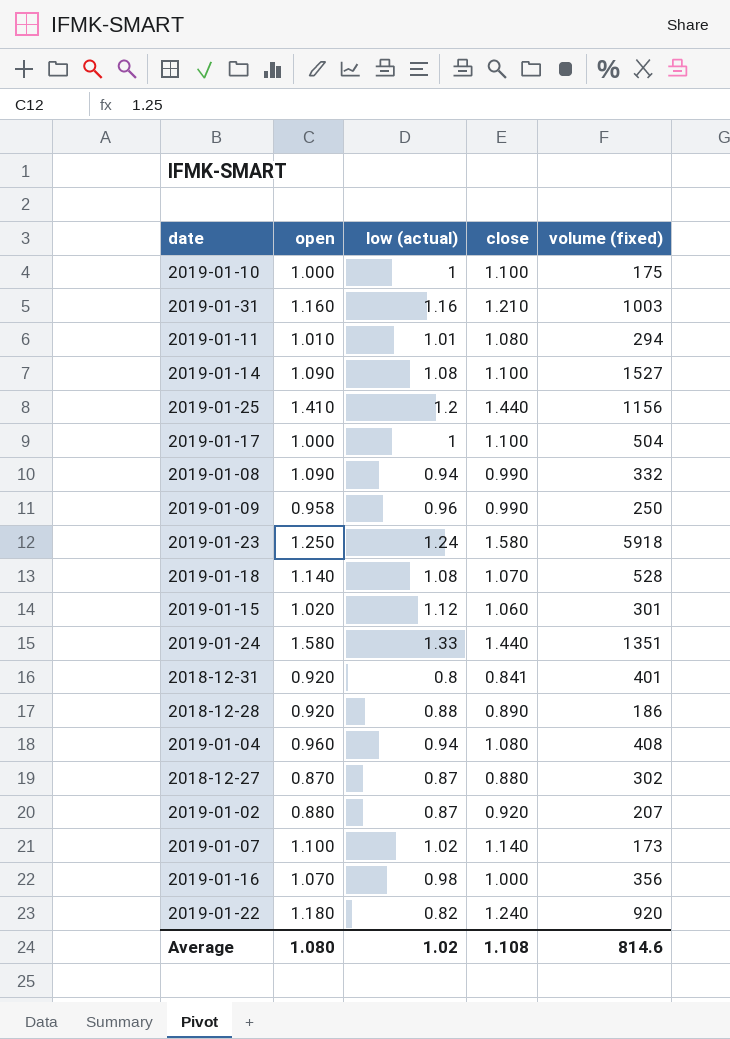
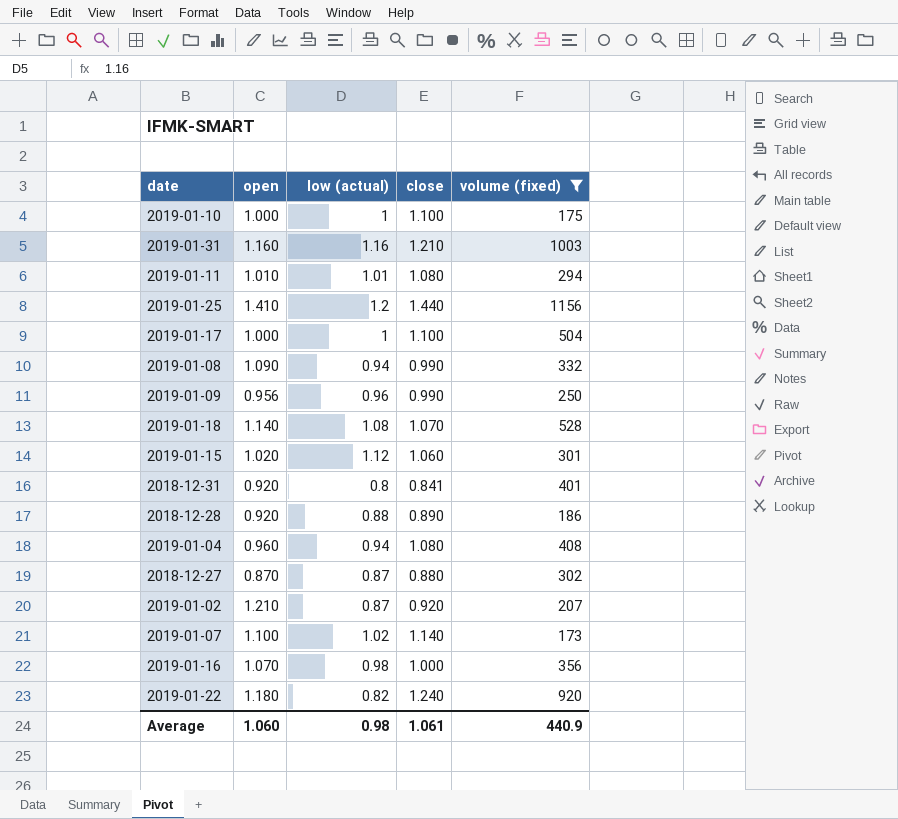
filter: none -> volume (fixed) <= 1156
2019-01-09 | open: 0.958 -> 0.956
2019-01-02 | open: 0.880 -> 1.210
Average | open: 1.080 -> 1.060
Average | low (actual): 1.02 -> 0.98
Average | close: 1.108 -> 1.061
Average | volume (fixed): 814.6 -> 440.9

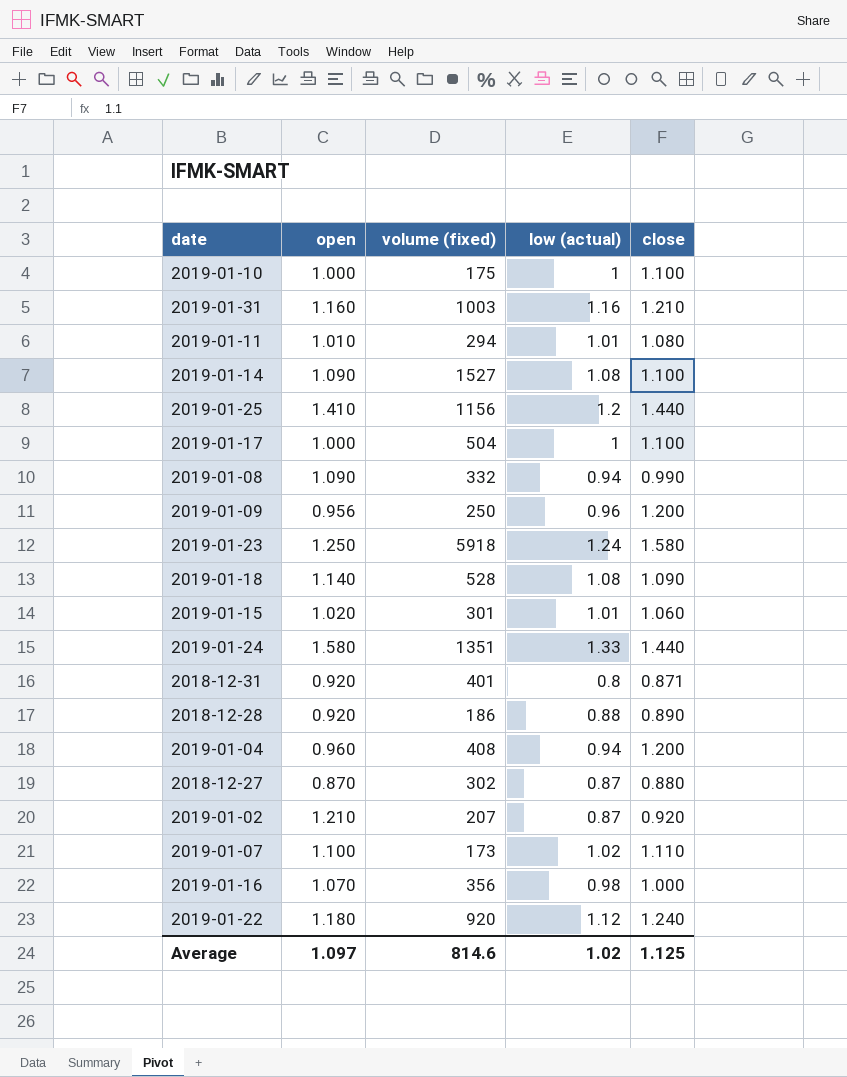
filter: volume (fixed) <= 1156 -> none
column volume (fixed) | position: 5 -> 3
2019-01-09 | close: 0.990 -> 1.200
2019-01-18 | close: 1.070 -> 1.090
2019-01-15 | low (actual): 1.12 -> 1.01
2018-12-31 | close: 0.841 -> 0.871
2019-01-04 | close: 1.080 -> 1.200
2019-01-07 | close: 1.140 -> 1.110
2019-01-22 | low (actual): 0.82 -> 1.12
Average | open: 1.060 -> 1.097
Average | volume (fixed): 440.9 -> 814.6
Average | low (actual): 0.98 -> 1.02
Average | close: 1.061 -> 1.125

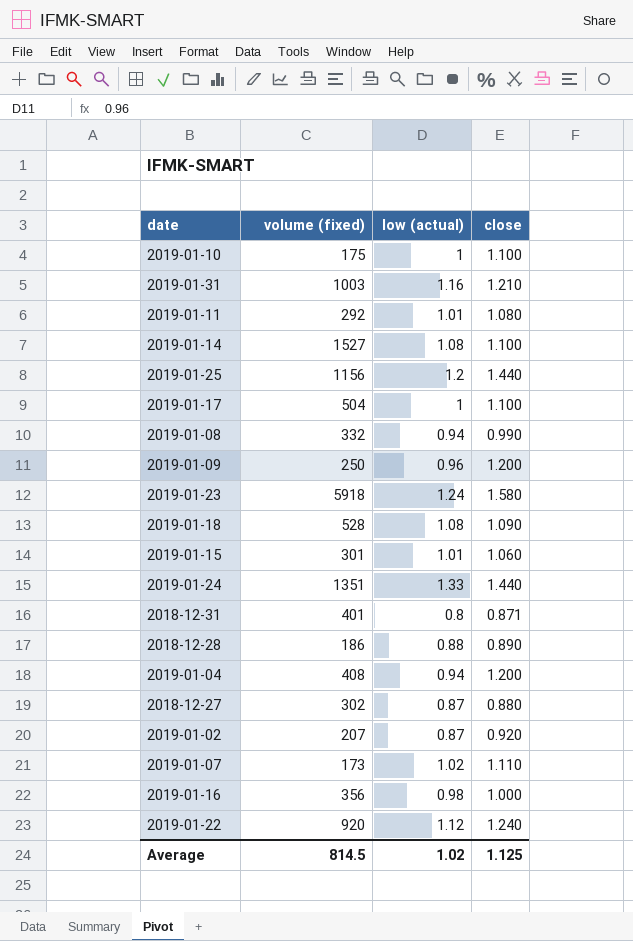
column open | position: 2 -> none
2019-01-11 | volume (fixed): 294 -> 292
Average | volume (fixed): 814.6 -> 814.5

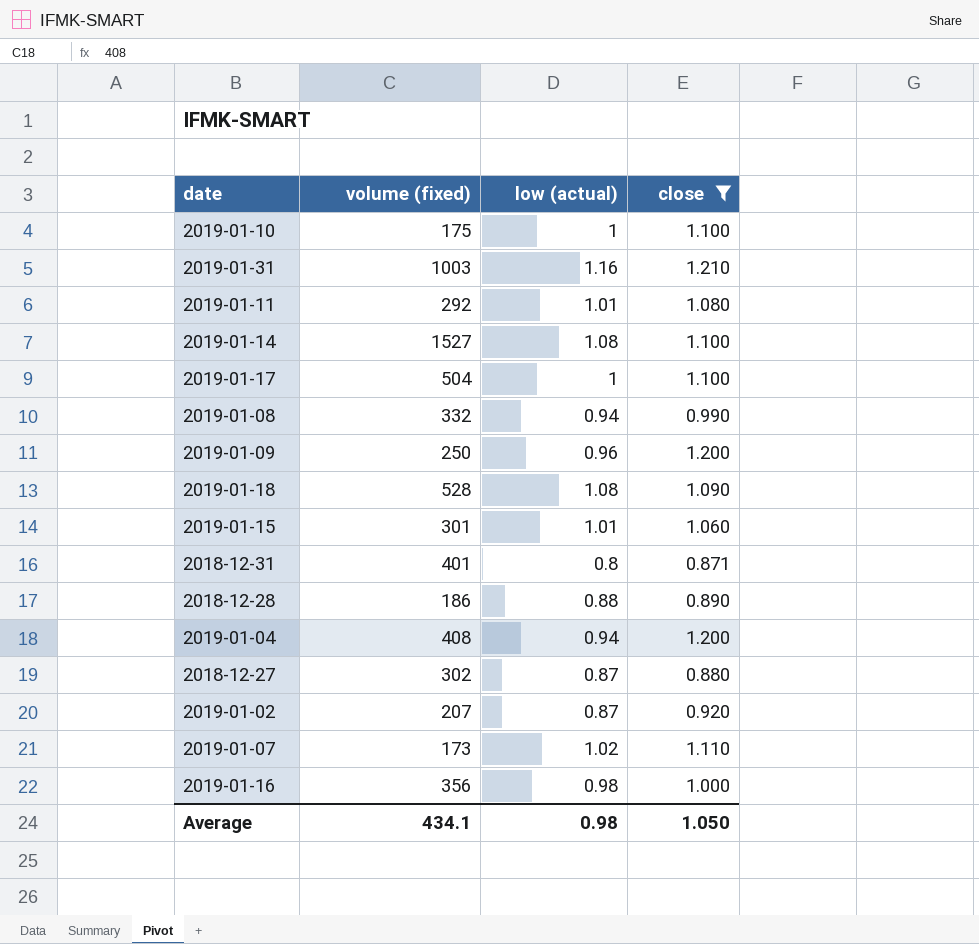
filter: none -> close <= 1.210
Average | volume (fixed): 814.5 -> 434.1
Average | low (actual): 1.02 -> 0.98
Average | close: 1.125 -> 1.050

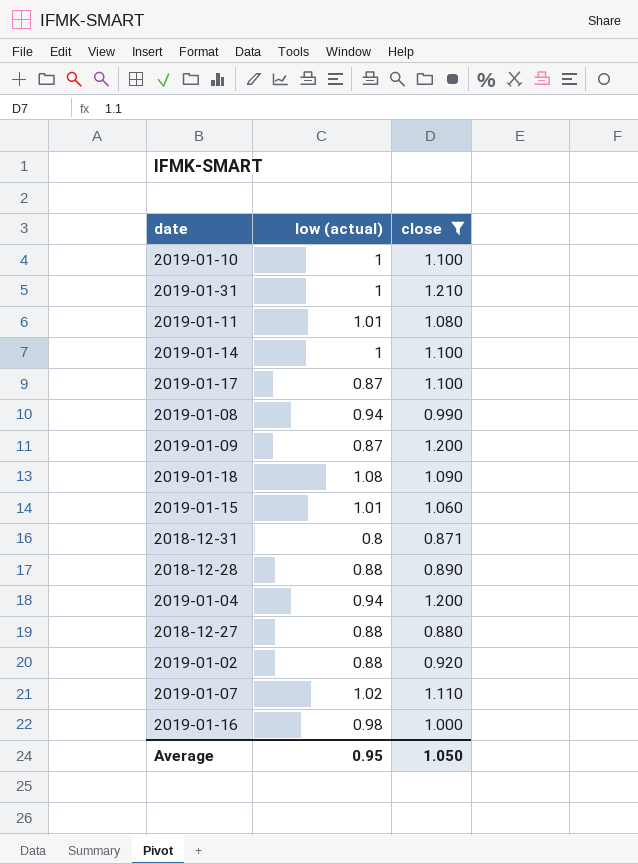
column volume (fixed) | position: 2 -> none
2019-01-31 | low (actual): 1.16 -> 1
2019-01-14 | low (actual): 1.08 -> 1
2019-01-17 | low (actual): 1 -> 0.87
2019-01-09 | low (actual): 0.96 -> 0.87
2018-12-27 | low (actual): 0.87 -> 0.88
2019-01-02 | low (actual): 0.87 -> 0.88
Average | low (actual): 0.98 -> 0.95

